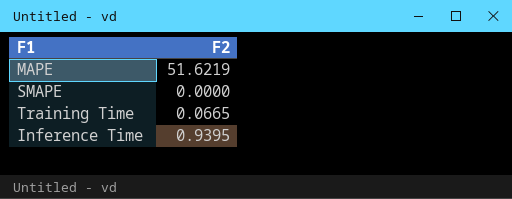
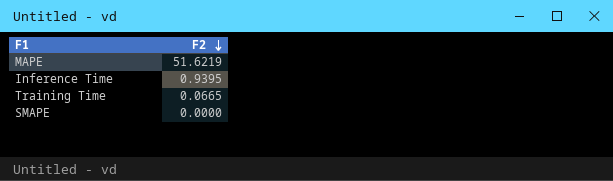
row order: none -> F2 descending

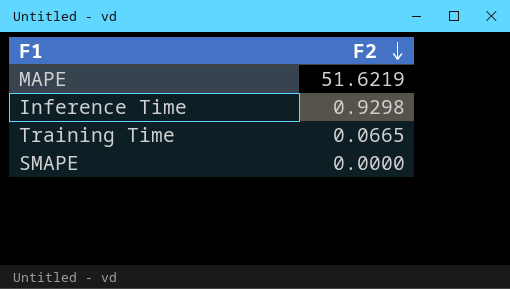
Inference Time | F2: 0.9395 -> 0.9298

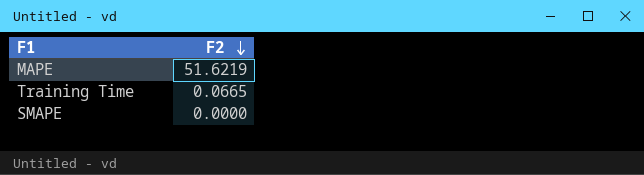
row Inference Time: 0.9298 -> none

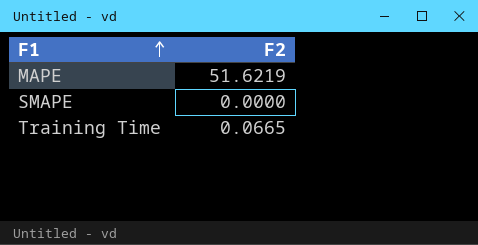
row order: F2 descending -> F1 ascending

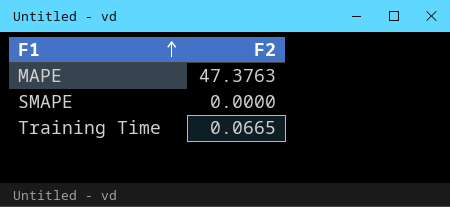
MAPE | F2: 51.6219 -> 47.3763

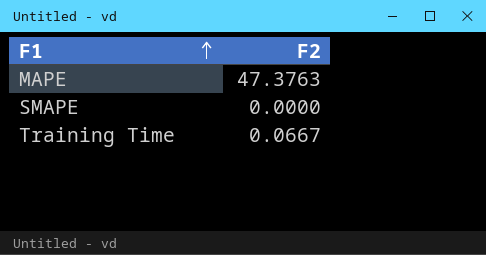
Training Time | F2: 0.0665 -> 0.0667

